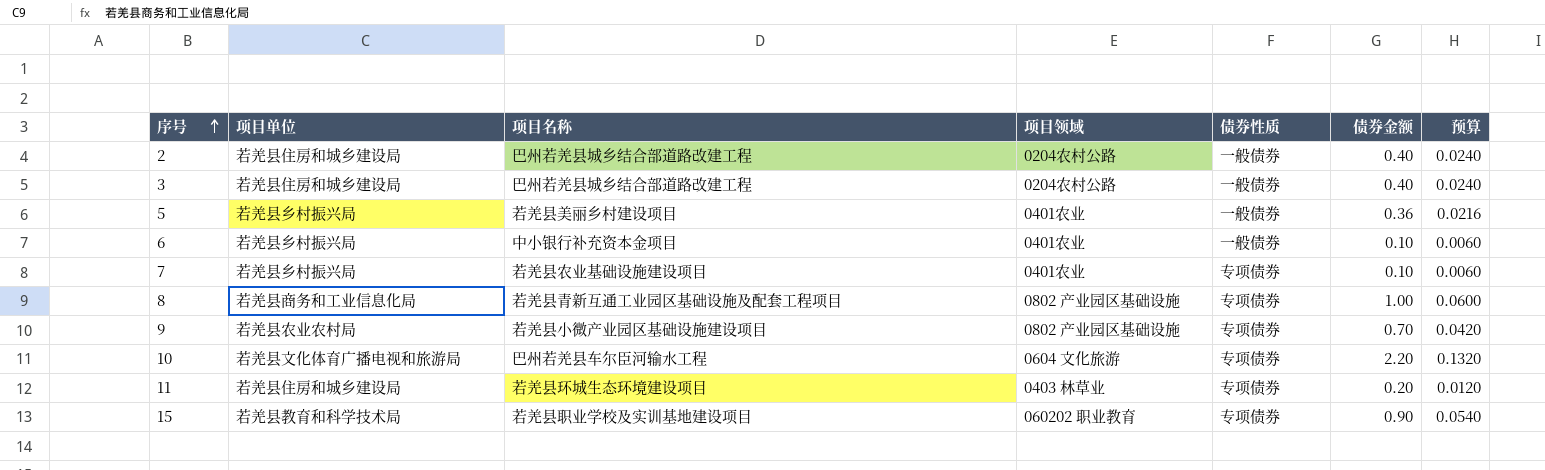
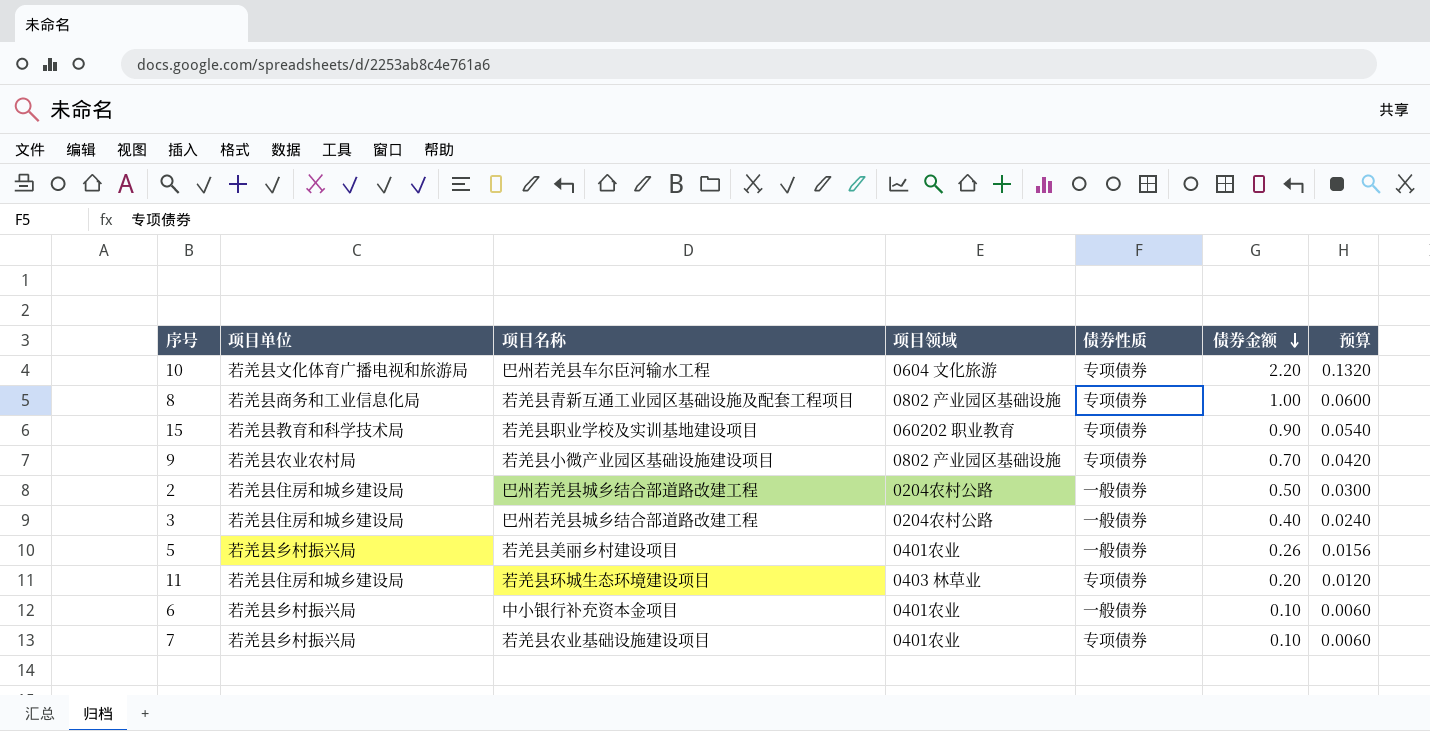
row order: 序号 ascending -> 债券金额 descending
2 | 债券金额: 0.40 -> 0.50
2 | 预算: 0.0240 -> 0.0300
5 | 债券金额: 0.36 -> 0.26
5 | 预算: 0.0216 -> 0.0156

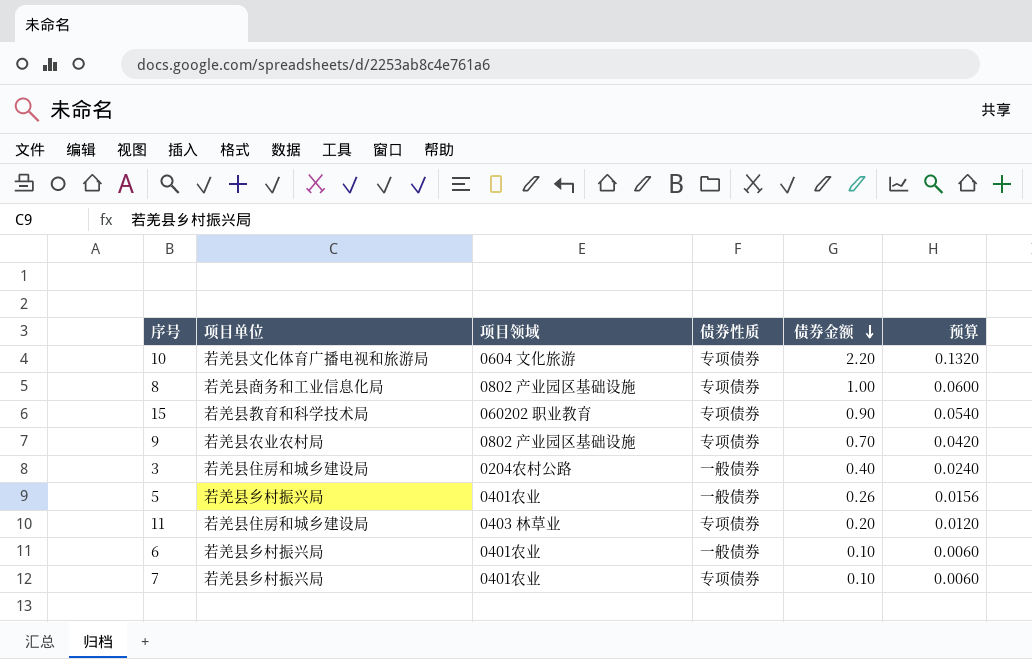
column 项目名称 | position: 3 -> none
row 2: 若羌县住房和城乡建设局 | 巴州若羌县城乡结合部道路改建工程 | 0204农村公路 | 一般债券 | 0.50 | 0.0300 -> none

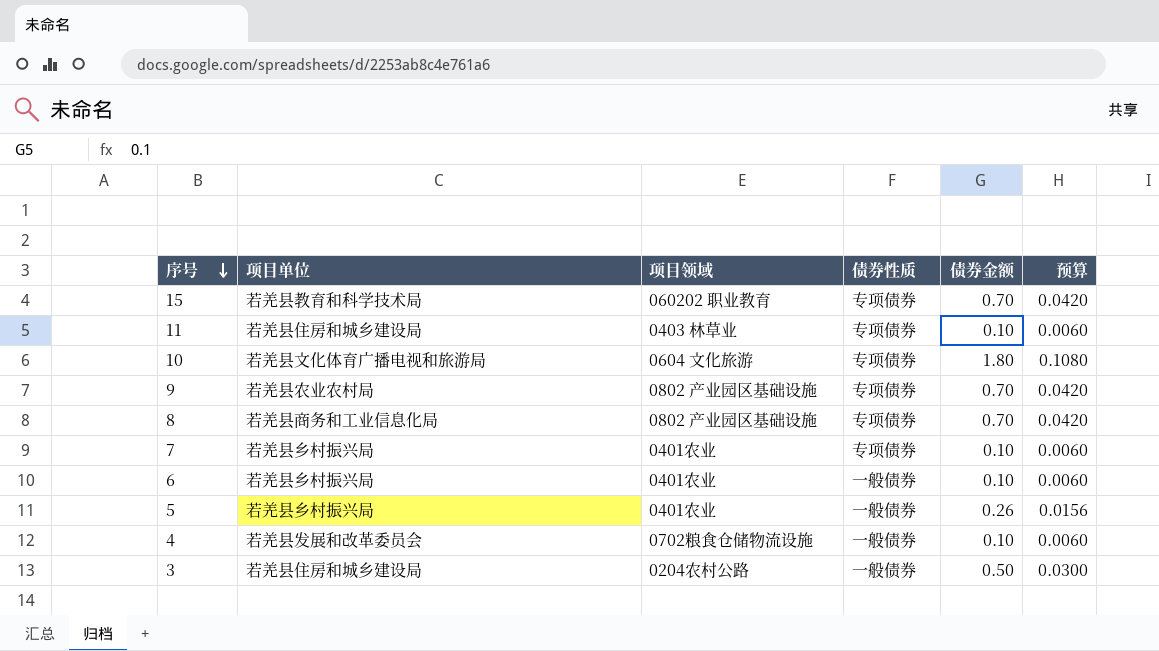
row order: 债券金额 descending -> 序号 descending
15 | 债券金额: 0.90 -> 0.70
15 | 预算: 0.0540 -> 0.0420
11 | 债券金额: 0.20 -> 0.10
11 | 预算: 0.0120 -> 0.0060
10 | 债券金额: 2.20 -> 1.80
10 | 预算: 0.1320 -> 0.1080
8 | 债券金额: 1.00 -> 0.70
8 | 预算: 0.0600 -> 0.0420
row 4: none -> 若羌县发展和改革委员会 | 0702粮食仓储物流设施 | 一般债券 | 0.10 | 0.0060
3 | 债券金额: 0.40 -> 0.50
3 | 预算: 0.0240 -> 0.0300

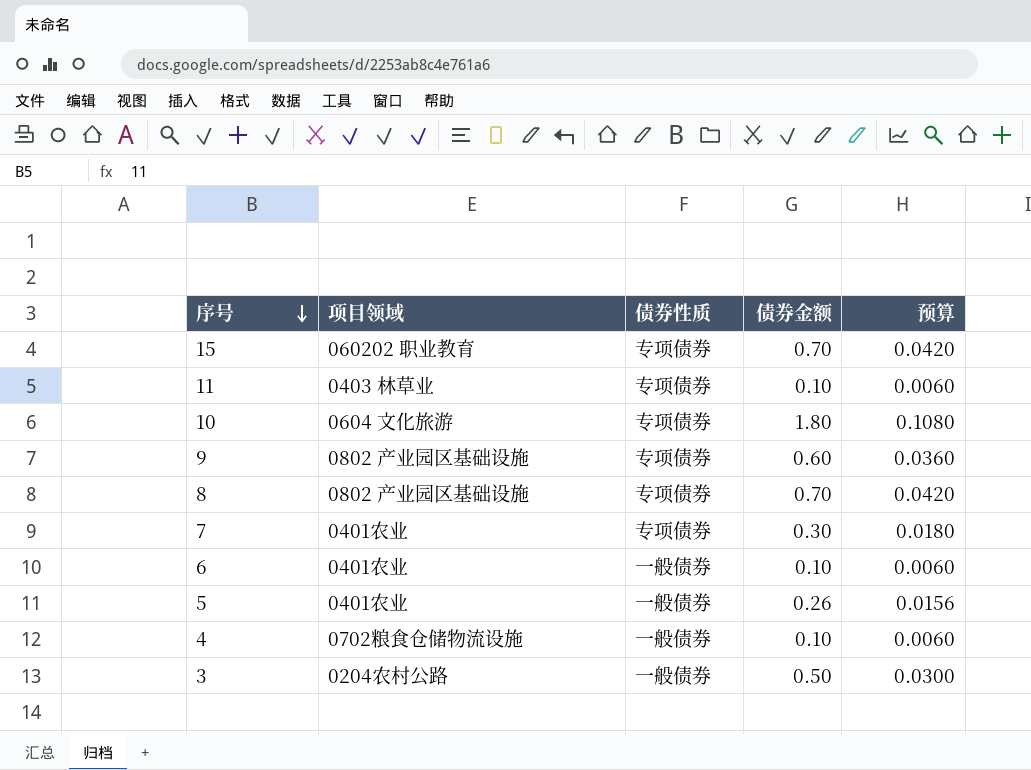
column 项目单位 | position: 2 -> none
9 | 债券金额: 0.70 -> 0.60
9 | 预算: 0.0420 -> 0.0360
7 | 债券金额: 0.10 -> 0.30
7 | 预算: 0.0060 -> 0.0180

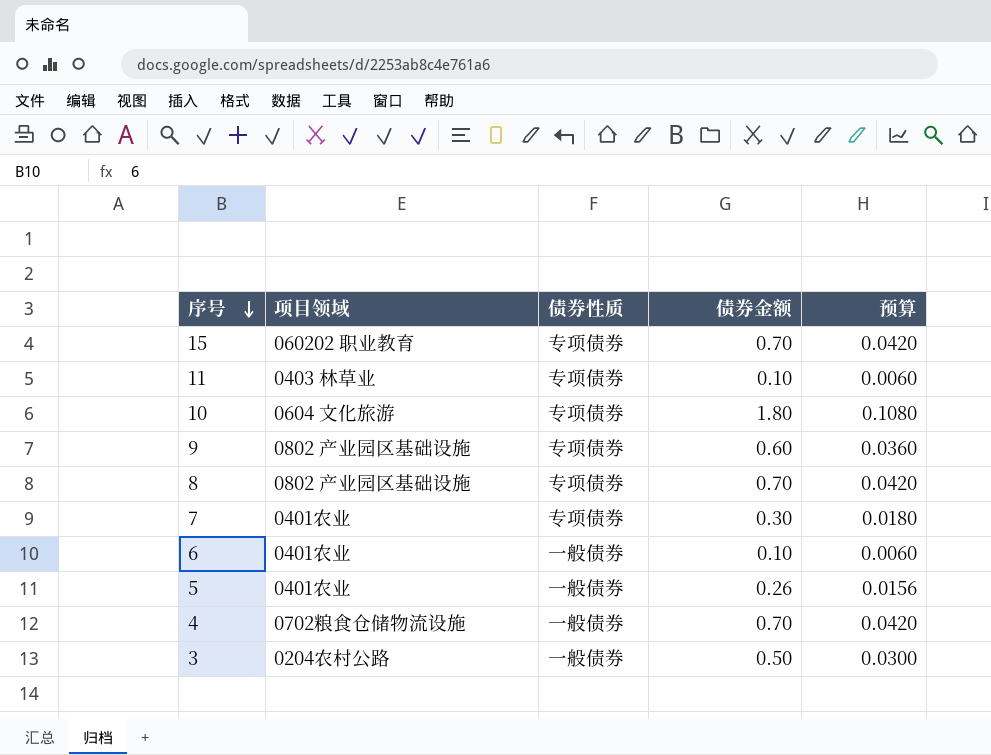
4 | 债券金额: 0.10 -> 0.70
4 | 预算: 0.0060 -> 0.0420

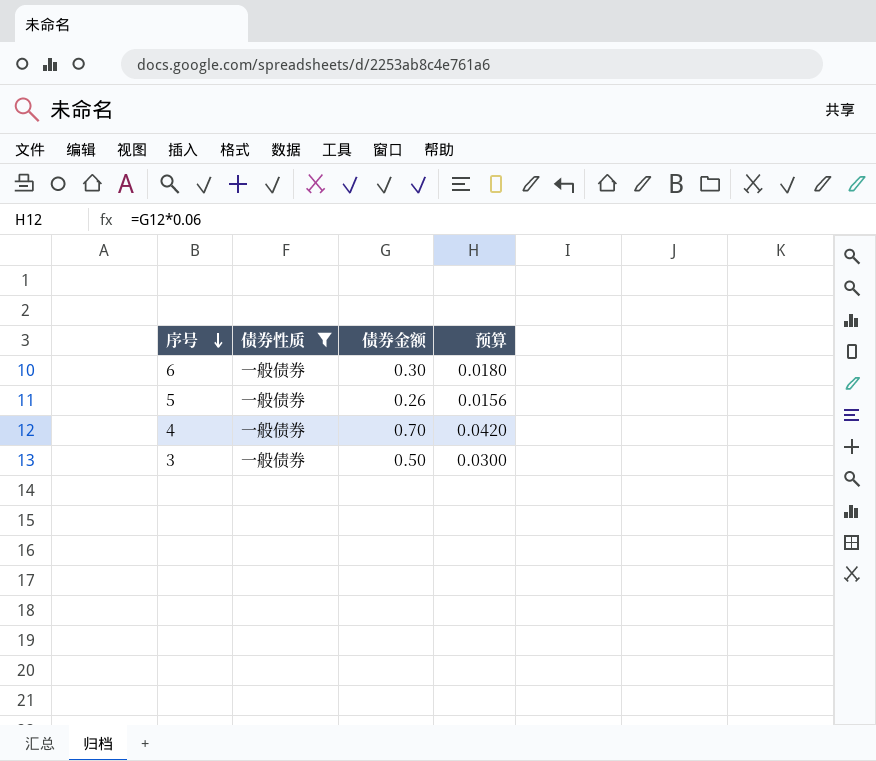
filter: none -> 债券性质 = 一般债券
column 项目领域 | position: 2 -> none
6 | 债券金额: 0.10 -> 0.30
6 | 预算: 0.0060 -> 0.0180

